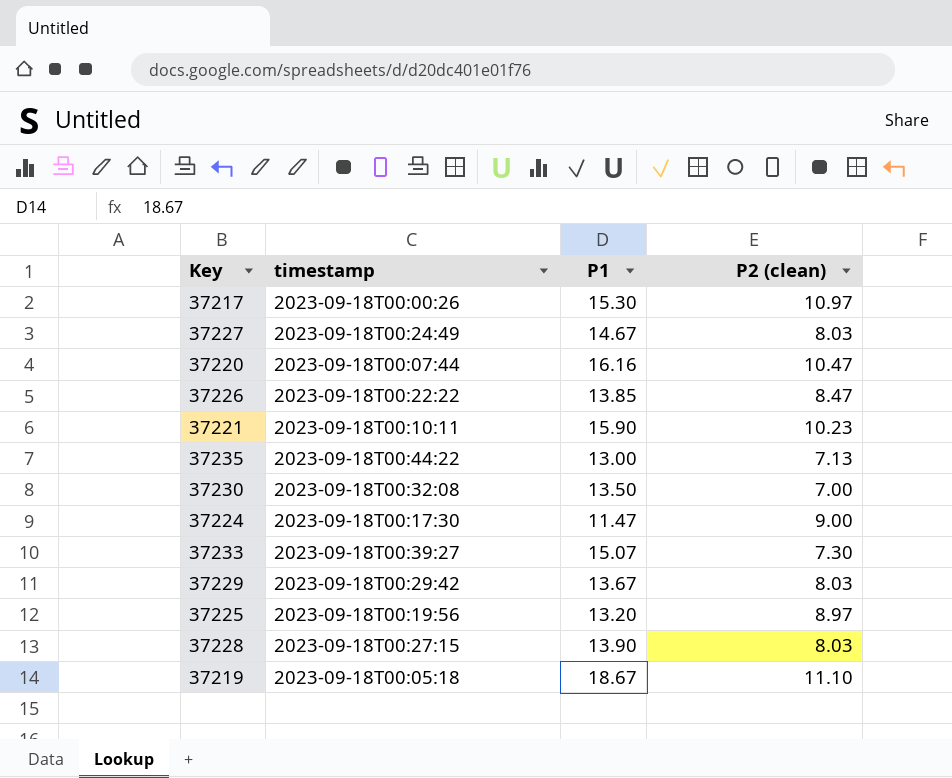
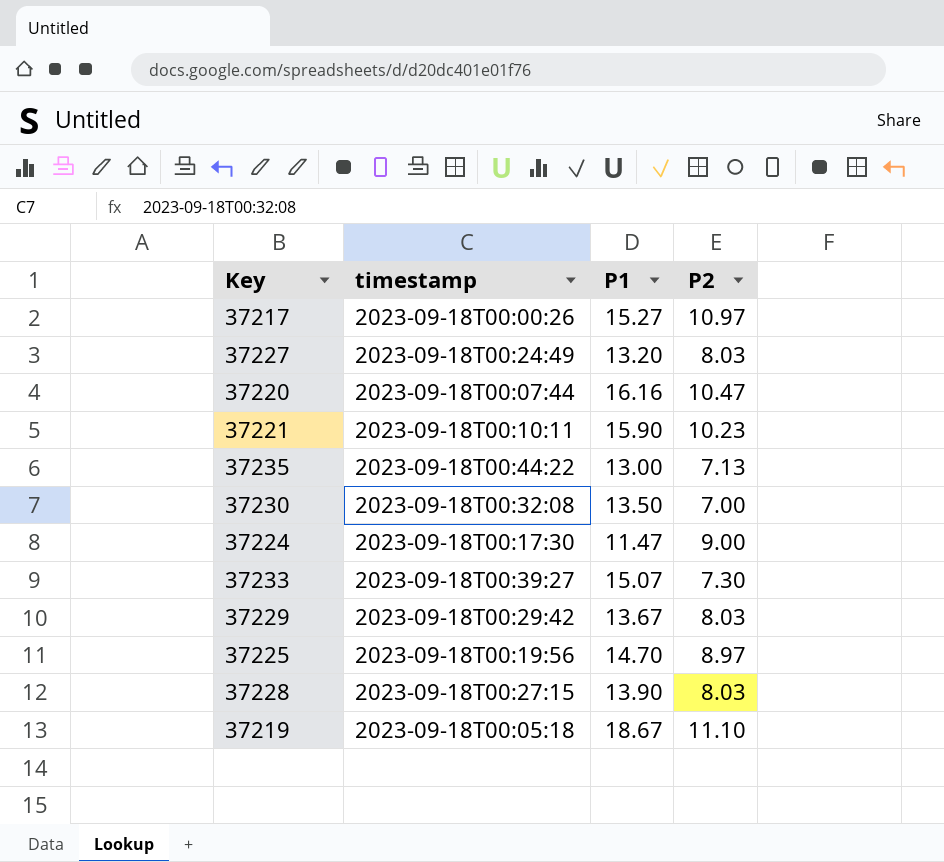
column name: P2 (clean) -> P2
row 37226: 2023-09-18T00:22:22 | 13.85 | 8.47 -> none
37217 | P1: 15.30 -> 15.27
37227 | P1: 14.67 -> 13.20
37225 | P1: 13.20 -> 14.70

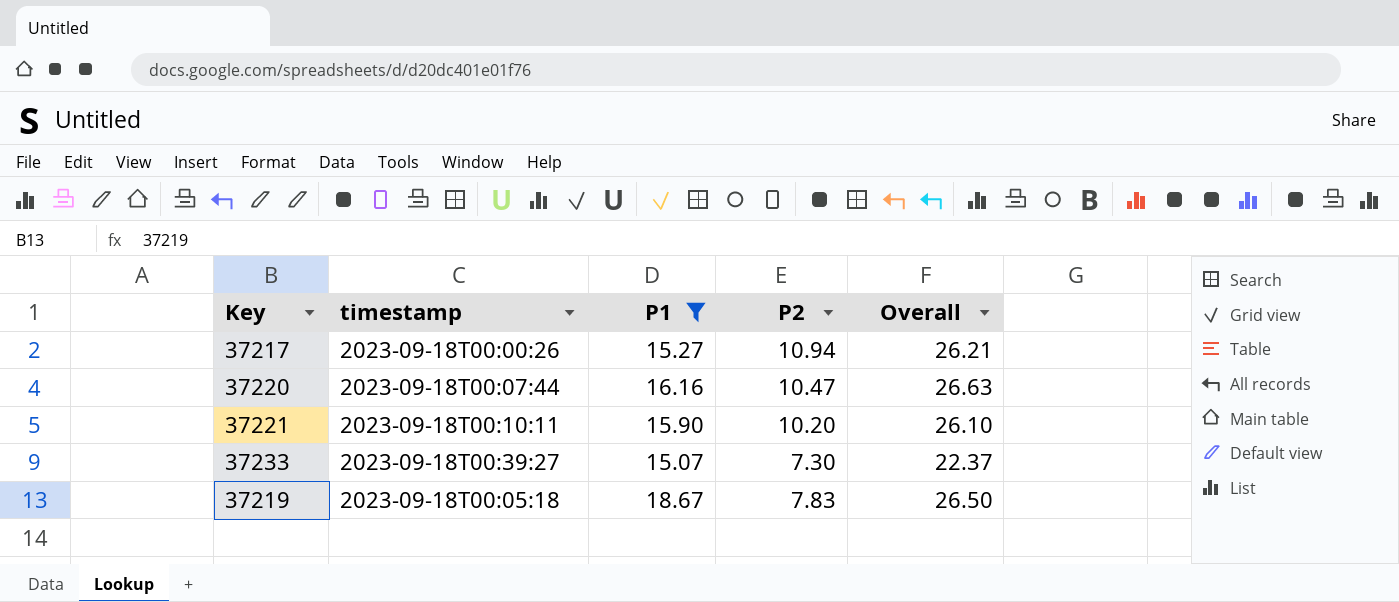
filter: none -> P1 >= 15.07
column Overall | formula: none -> [P1] + [P2]
37217 | P2: 10.97 -> 10.94
37221 | P2: 10.23 -> 10.20
37219 | P2: 11.10 -> 7.83

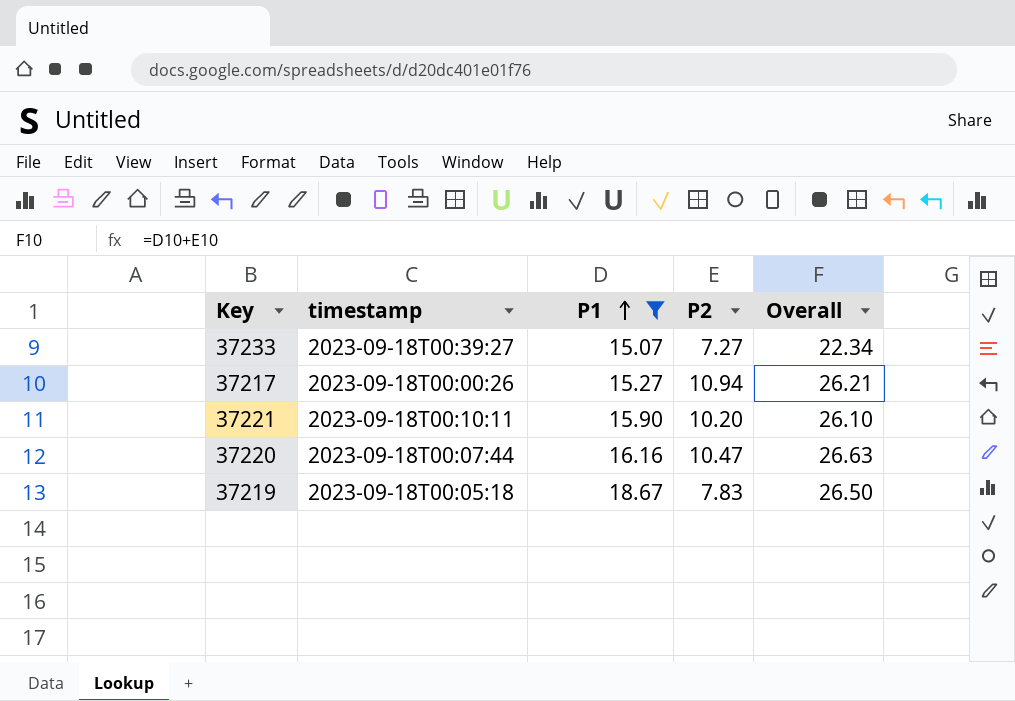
row order: none -> P1 ascending
37233 | P2: 7.30 -> 7.27
37233 | Overall: 22.37 -> 22.34

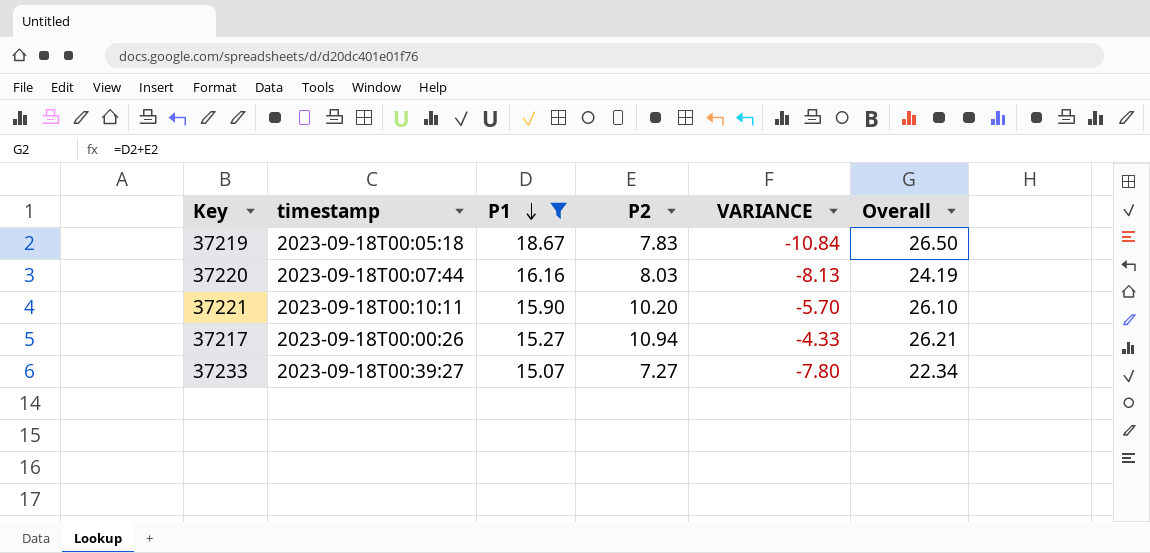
row order: P1 ascending -> P1 descending
column VARIANCE | formula: none -> [P2] - [P1]
37220 | P2: 10.47 -> 8.03
37220 | Overall: 26.63 -> 24.19

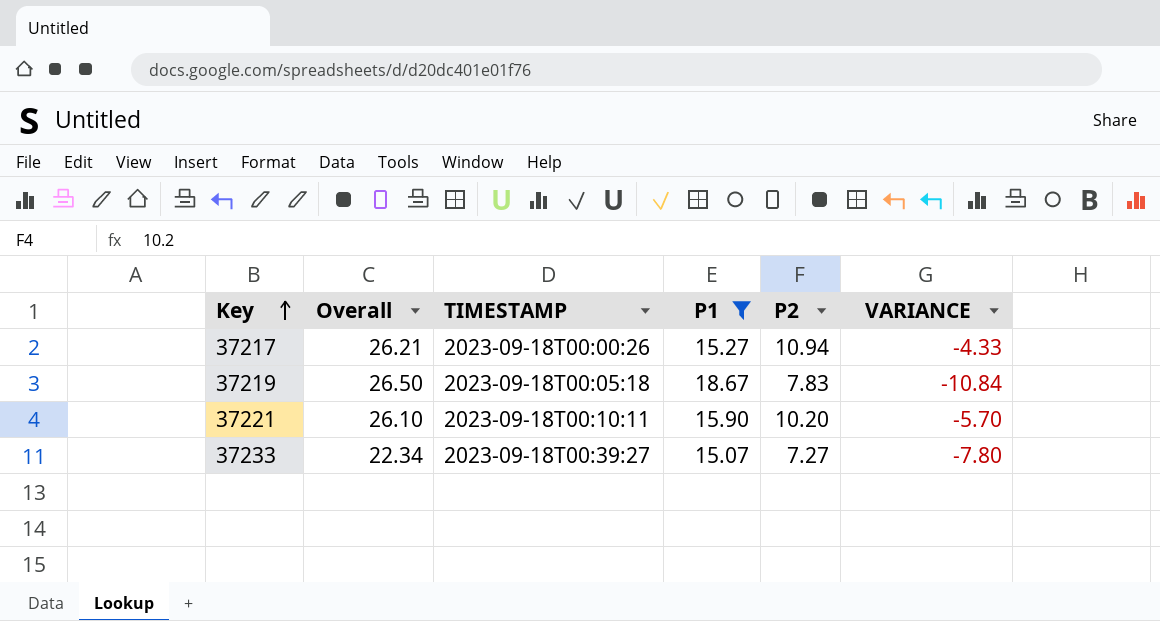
row order: P1 descending -> Key ascending
column Overall | position: 6 -> 2
column name: timestamp -> TIMESTAMP
row 37220: 2023-09-18T00:07:44 | 16.16 | 8.03 | -8.13 | 24.19 -> none

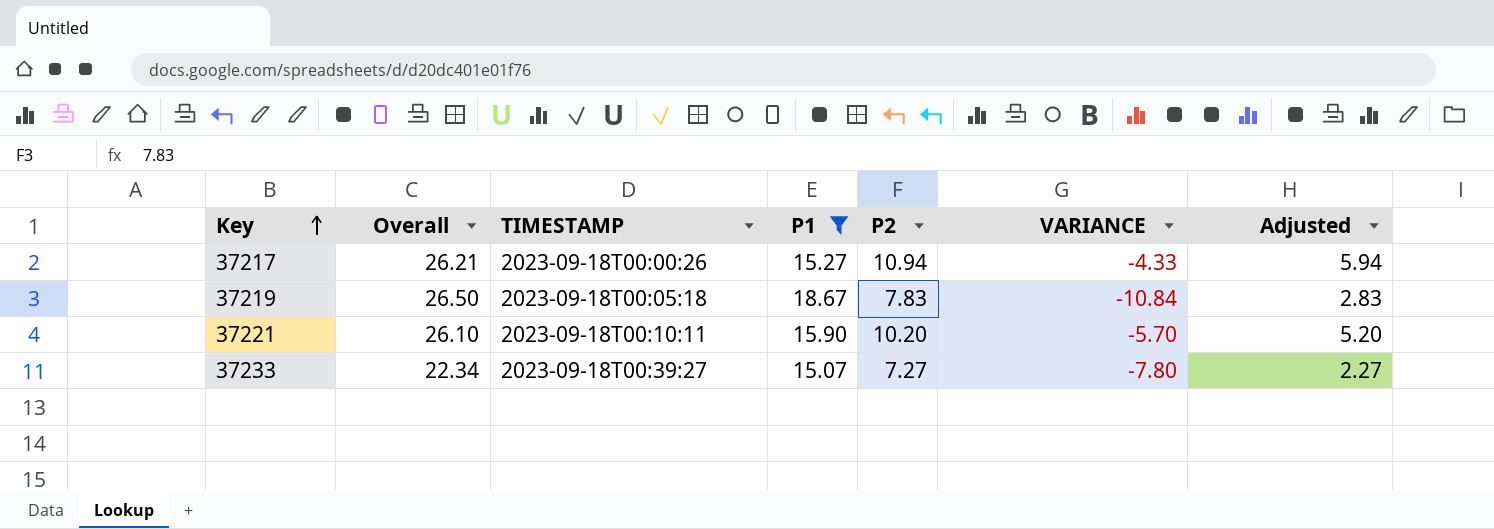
column Adjusted | formula: none -> [P2] - 5

